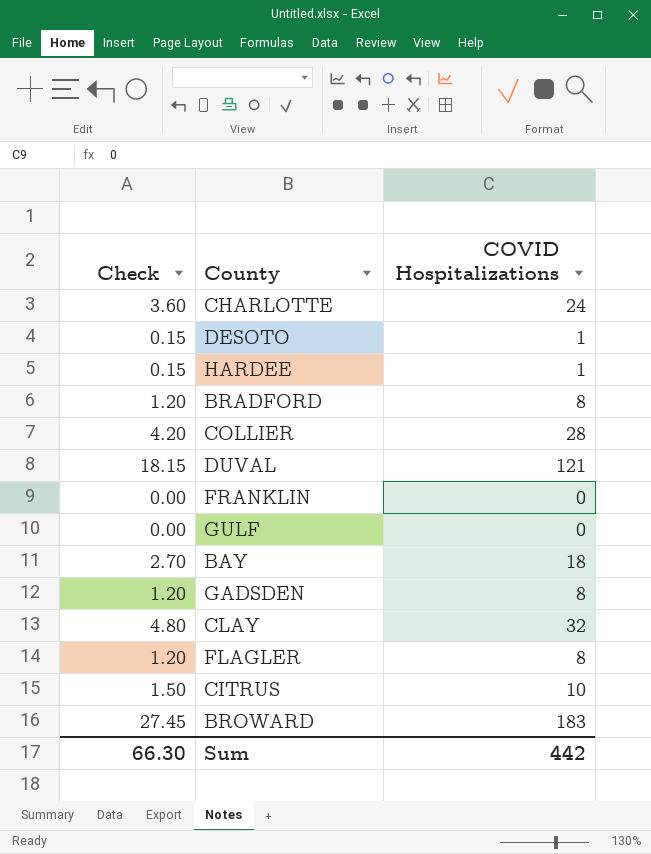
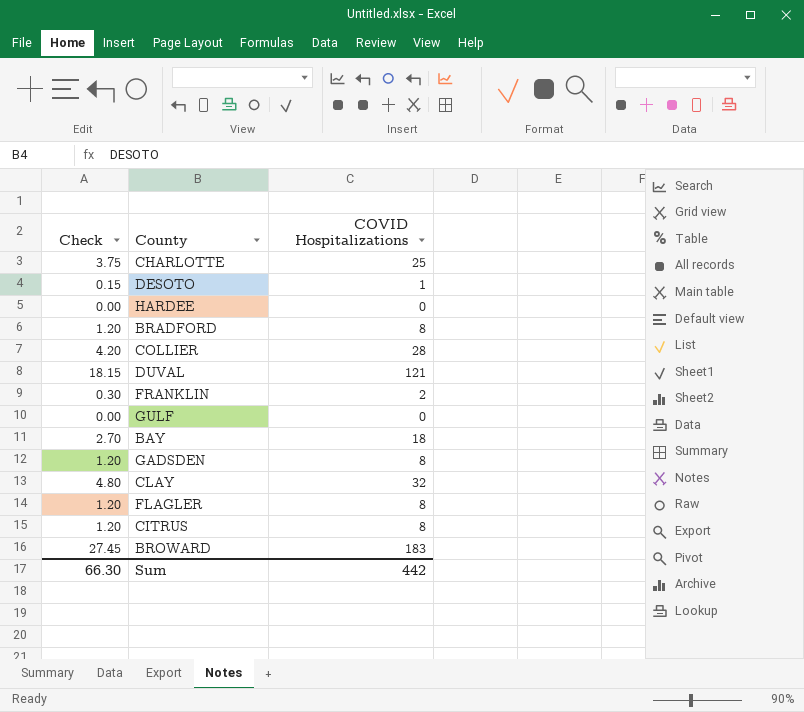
CHARLOTTE | Check: 3.60 -> 3.75
CHARLOTTE | COVID Hospitalizations: 24 -> 25
HARDEE | Check: 0.15 -> 0.00
HARDEE | COVID Hospitalizations: 1 -> 0
FRANKLIN | Check: 0.00 -> 0.30
FRANKLIN | COVID Hospitalizations: 0 -> 2
CITRUS | Check: 1.50 -> 1.20
CITRUS | COVID Hospitalizations: 10 -> 8

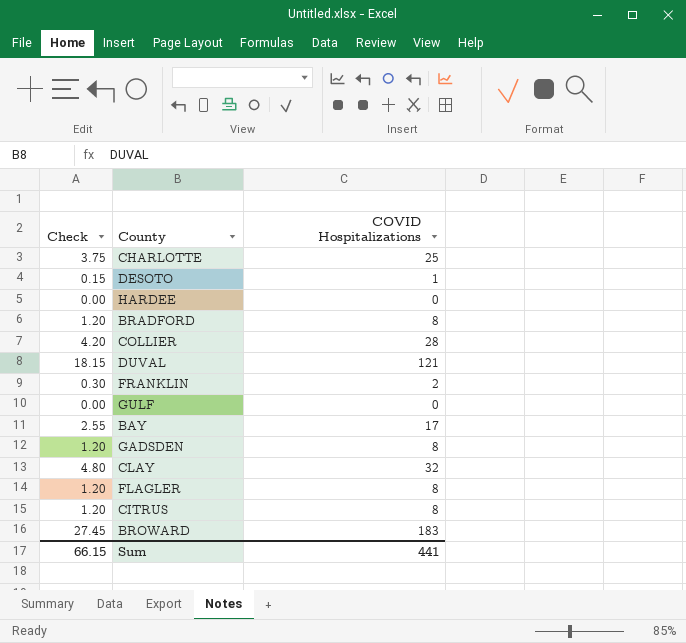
BAY | Check: 2.70 -> 2.55
BAY | COVID Hospitalizations: 18 -> 17
Sum | Check: 66.30 -> 66.15
Sum | COVID Hospitalizations: 442 -> 441

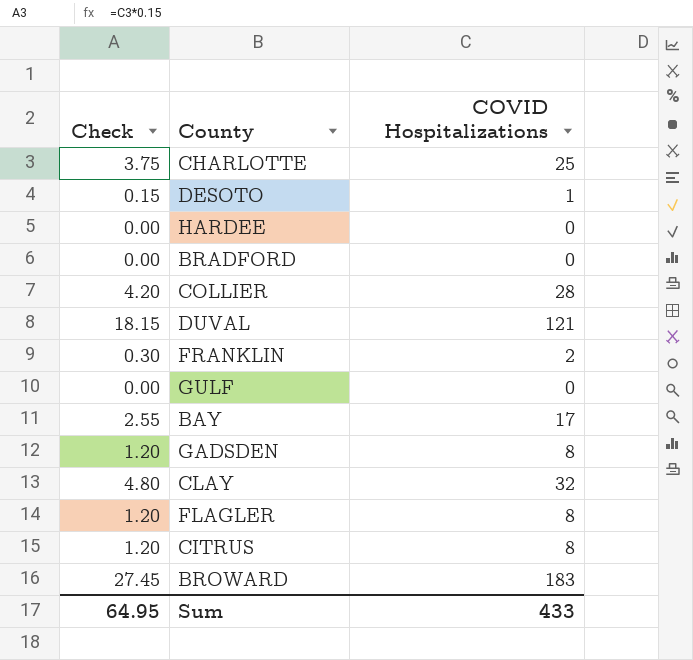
BRADFORD | Check: 1.20 -> 0.00
BRADFORD | COVID Hospitalizations: 8 -> 0
Sum | Check: 66.15 -> 64.95
Sum | COVID Hospitalizations: 441 -> 433

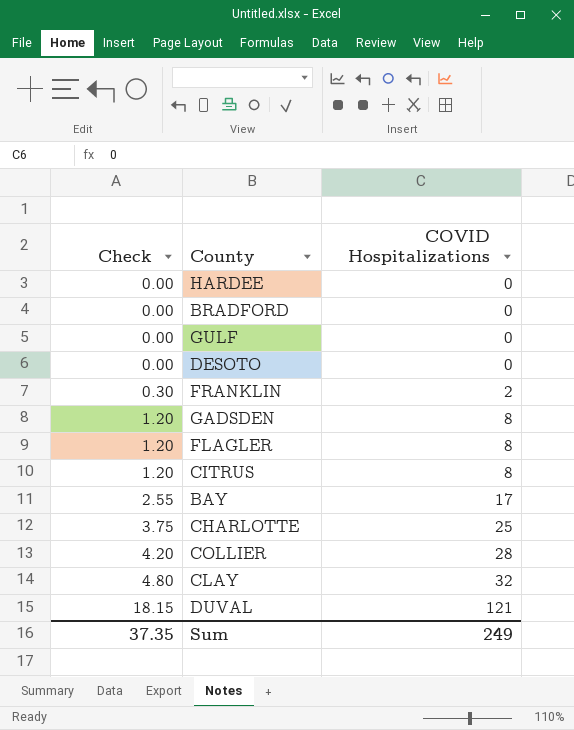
row order: none -> Check ascending
row BROWARD: 27.45 | 183 -> none
DESOTO | Check: 0.15 -> 0.00
DESOTO | COVID Hospitalizations: 1 -> 0
Sum | Check: 64.95 -> 37.35
Sum | COVID Hospitalizations: 433 -> 249

